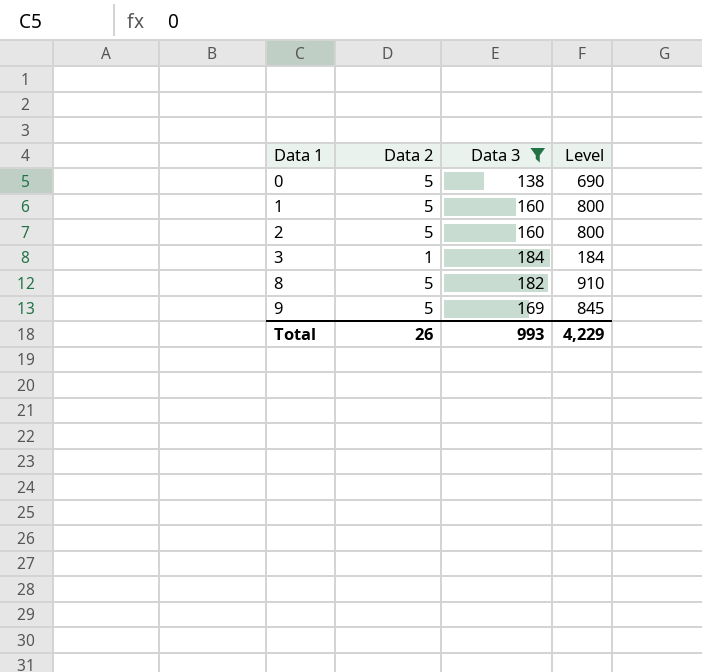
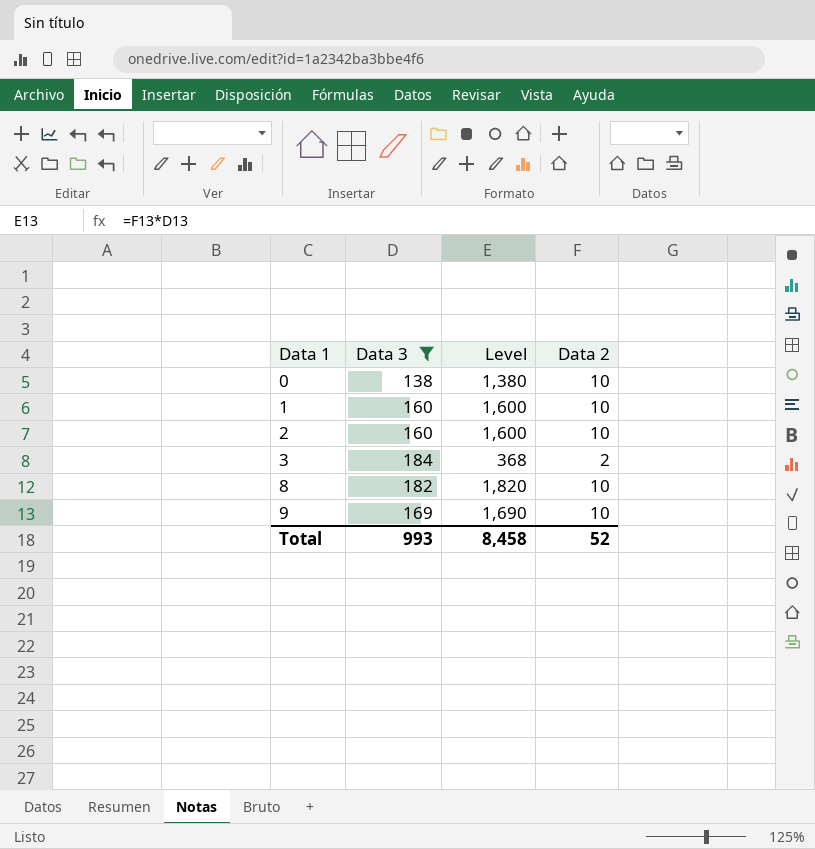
column Data 2 | position: 2 -> 4
0 | Level: 690 -> 1,380
0 | Data 2: 5 -> 10
1 | Level: 800 -> 1,600
1 | Data 2: 5 -> 10
2 | Level: 800 -> 1,600
2 | Data 2: 5 -> 10
3 | Level: 184 -> 368
3 | Data 2: 1 -> 2
8 | Level: 910 -> 1,820
8 | Data 2: 5 -> 10
9 | Level: 845 -> 1,690
9 | Data 2: 5 -> 10
Total | Level: 4,229 -> 8,458
Total | Data 2: 26 -> 52

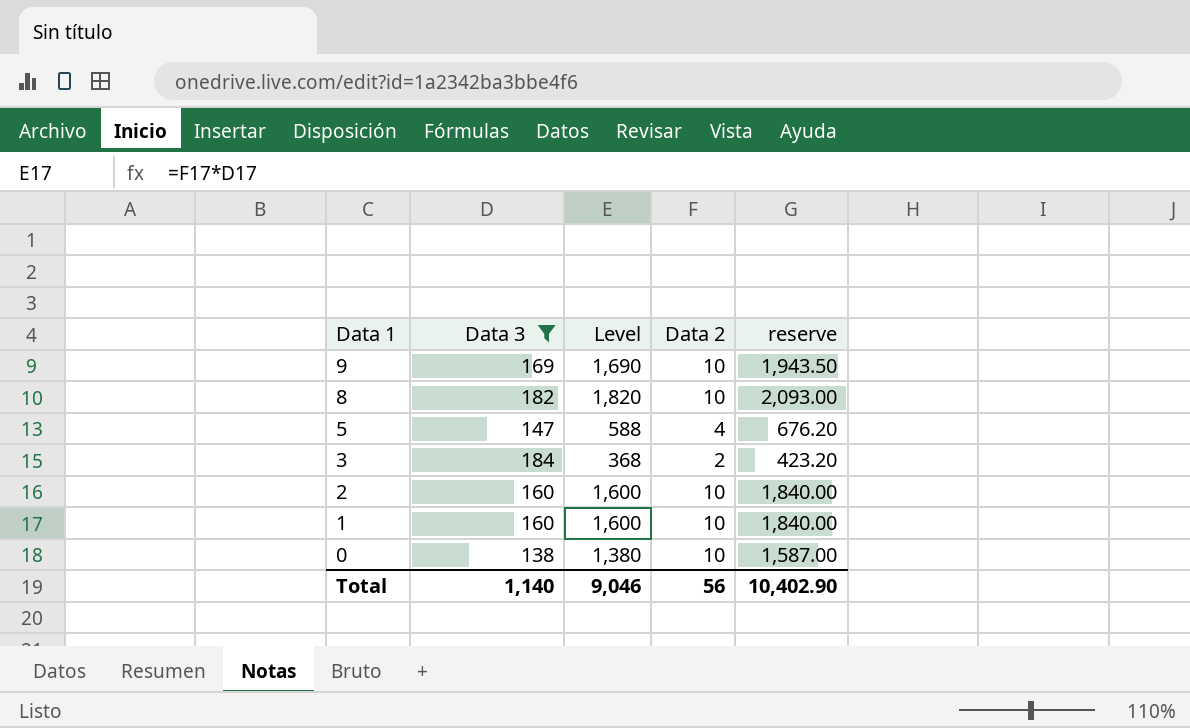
row order: Data 1 ascending -> Data 1 descending
column reserve | formula: none -> [Level] * 1.15
row 5: none -> 147 | 588 | 4 | 676.20
Total | Data 3: 993 -> 1,140
Total | Level: 8,458 -> 9,046
Total | Data 2: 52 -> 56

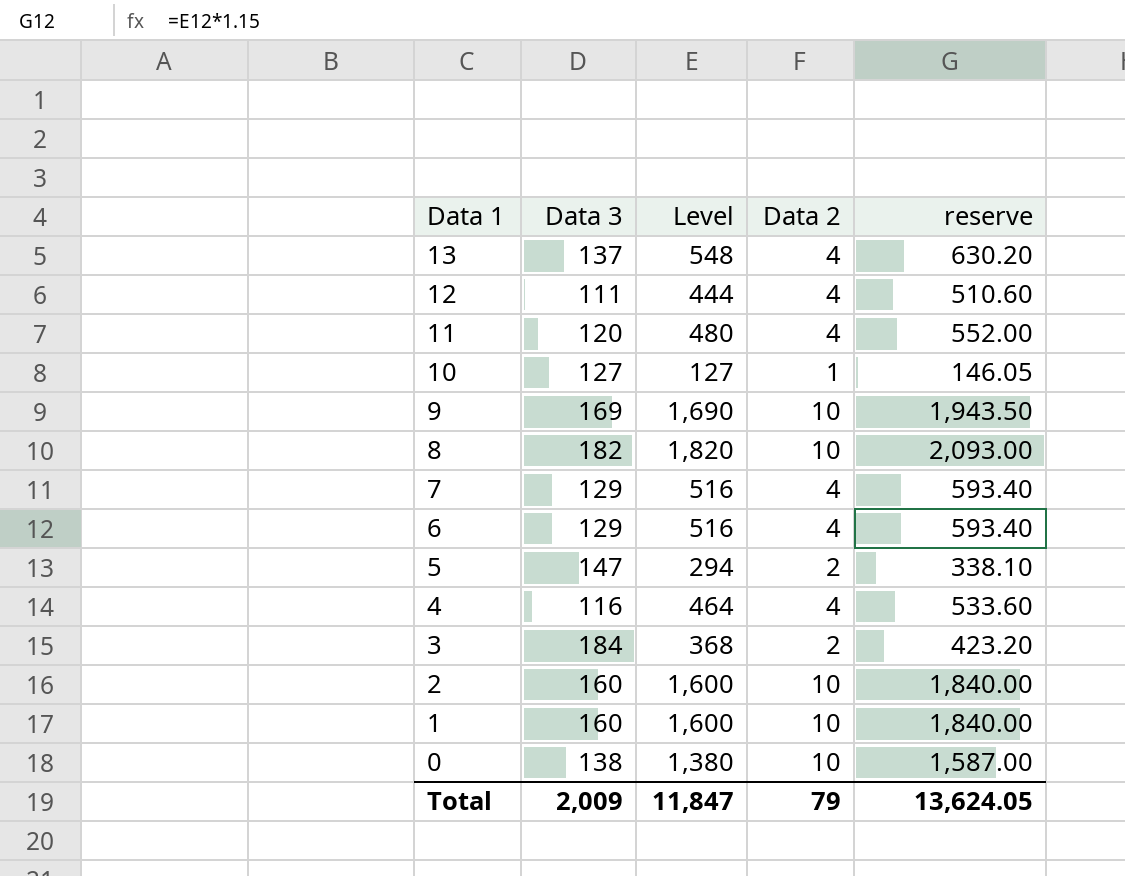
filter: Data 3 >= 138 -> none
5 | Level: 588 -> 294
5 | Data 2: 4 -> 2
5 | reserve: 676.20 -> 338.10
Total | Data 3: 1,140 -> 2,009
Total | Level: 9,046 -> 11,847
Total | Data 2: 56 -> 79
Total | reserve: 10,402.90 -> 13,624.05

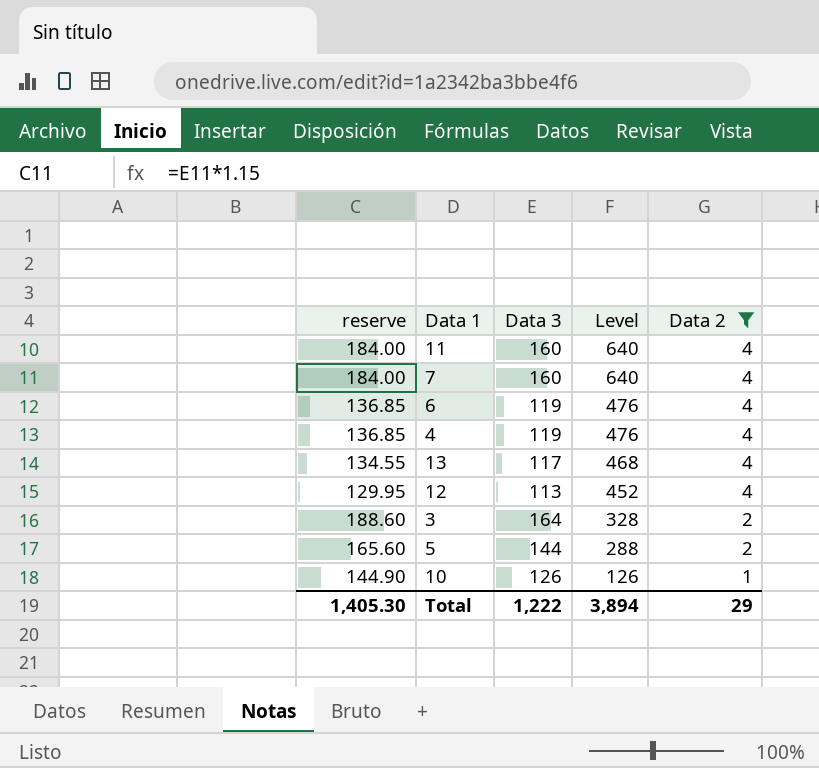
filter: none -> Data 2 != 10
row order: Data 1 descending -> Level descending
column reserve | formula: [Level] * 1.15 -> [Data 3] * 1.15
column reserve | position: 5 -> 1
11 | Data 3: 120 -> 160
11 | Level: 480 -> 640
7 | Data 3: 129 -> 160
7 | Level: 516 -> 640
6 | Data 3: 129 -> 119
6 | Level: 516 -> 476
4 | Data 3: 116 -> 119
4 | Level: 464 -> 476
13 | Data 3: 137 -> 117
13 | Level: 548 -> 468
12 | Data 3: 111 -> 113
12 | Level: 444 -> 452
3 | Data 3: 184 -> 164
3 | Level: 368 -> 328
5 | Data 3: 147 -> 144
5 | Level: 294 -> 288
10 | Data 3: 127 -> 126
10 | Level: 127 -> 126
Total | reserve: 13,624.05 -> 1,405.30
Total | Data 3: 2,009 -> 1,222
Total | Level: 11,847 -> 3,894
Total | Data 2: 79 -> 29

